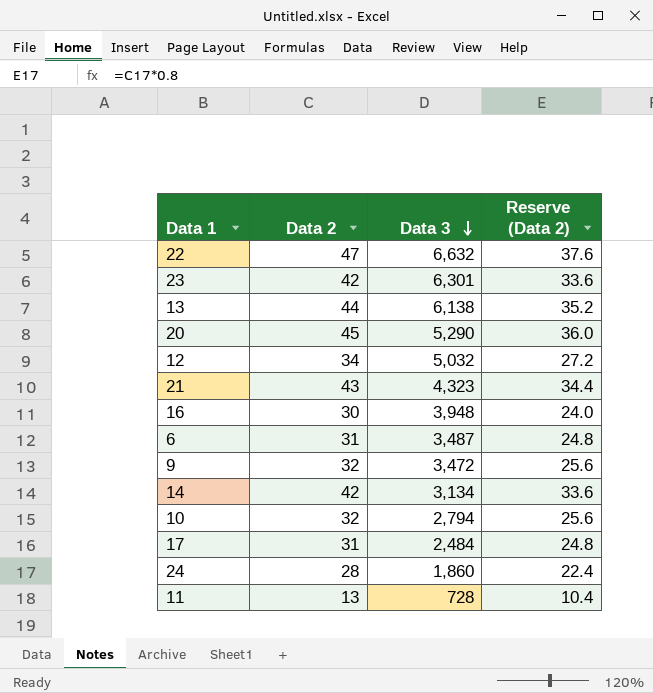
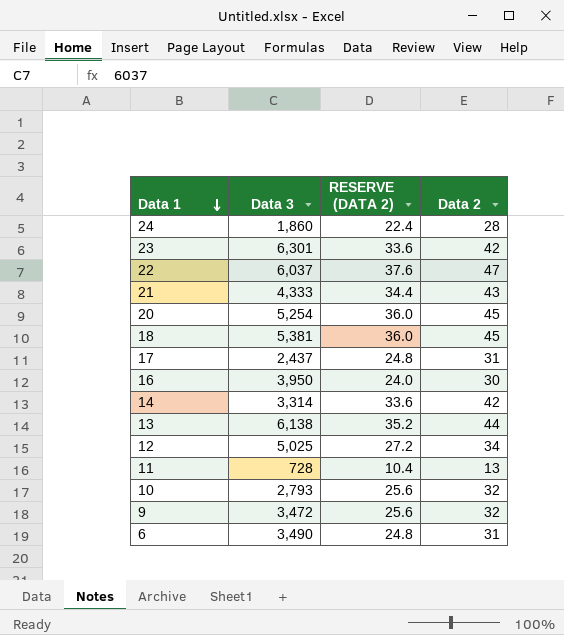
row order: Data 3 descending -> Data 1 descending
column name: Reserve (Data 2) -> RESERVE (DATA 2)
column Data 2 | position: 2 -> 4
22 | Data 3: 6,632 -> 6,037
21 | Data 3: 4,323 -> 4,333
20 | Data 3: 5,290 -> 5,254
row 18: none -> 5,381 | 36.0 | 45
17 | Data 3: 2,484 -> 2,437
16 | Data 3: 3,948 -> 3,950
14 | Data 3: 3,134 -> 3,314
12 | Data 3: 5,032 -> 5,025
10 | Data 3: 2,794 -> 2,793
6 | Data 3: 3,487 -> 3,490

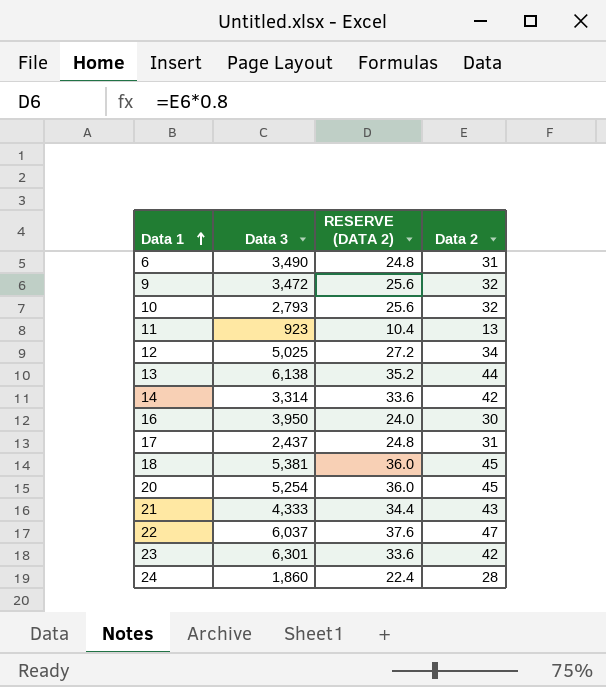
row order: Data 1 descending -> Data 1 ascending
11 | Data 3: 728 -> 923

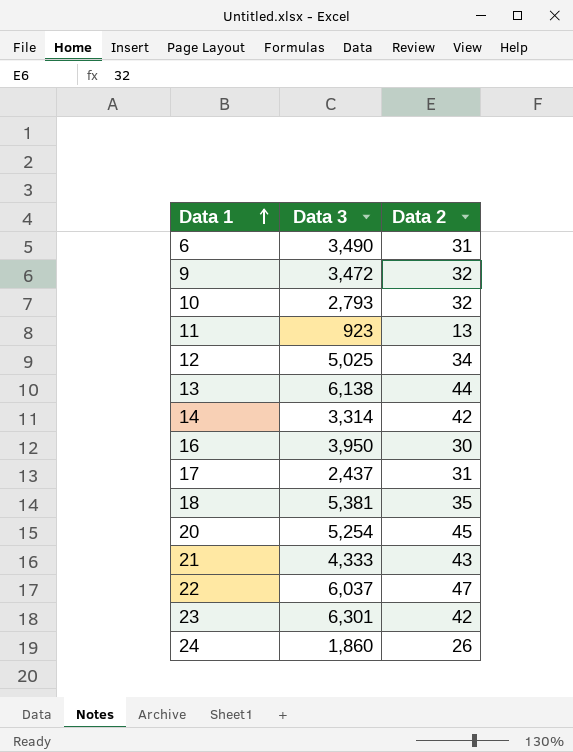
column RESERVE (DATA 2) | formula: [Data 2] * 0.8 -> none
18 | Data 2: 45 -> 35
24 | Data 2: 28 -> 26

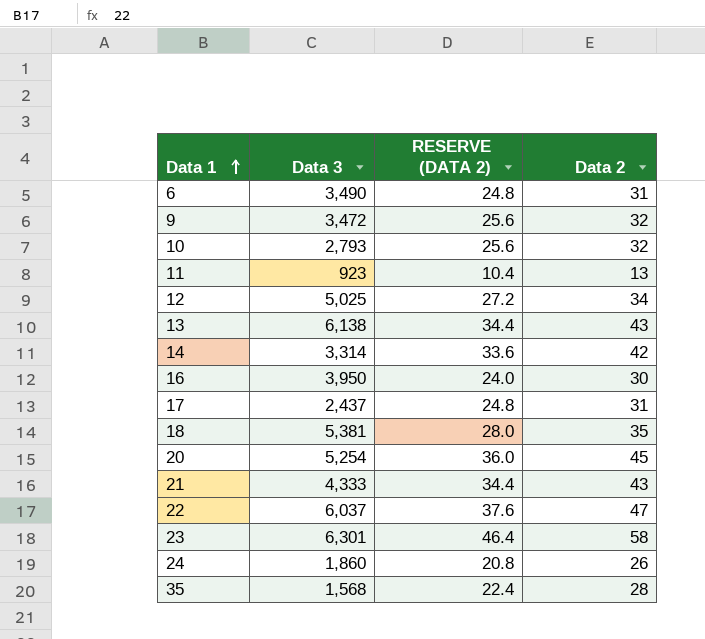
column RESERVE (DATA 2) | formula: none -> [Data 2] * 0.8
13 | Data 2: 44 -> 43
23 | Data 2: 42 -> 58
row 35: none -> 1,568 | 22.4 | 28

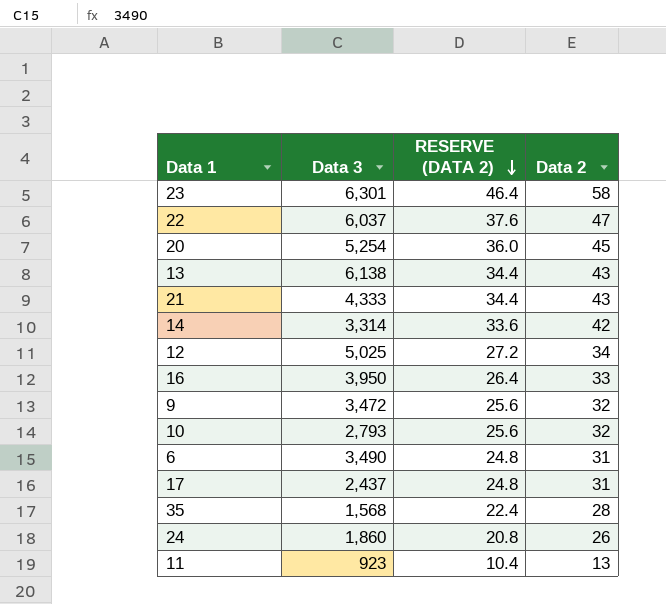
row order: Data 1 ascending -> RESERVE (DATA 2) descending
row 18: 5,381 | 28.0 | 35 -> none
16 | RESERVE (DATA 2): 24.0 -> 26.4
16 | Data 2: 30 -> 33

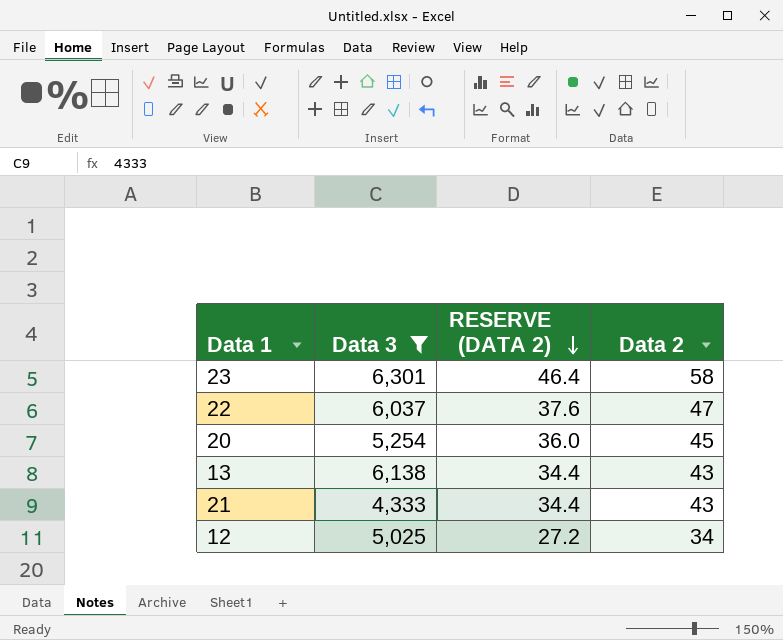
filter: none -> Data 3 >= 4,333

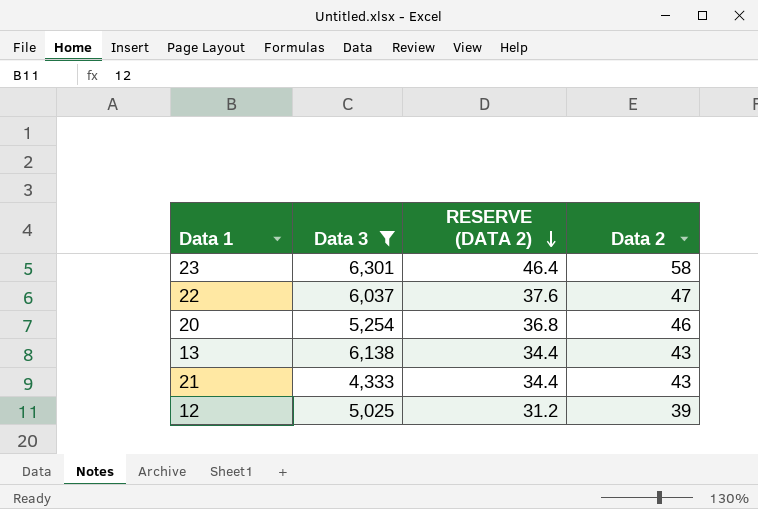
20 | RESERVE (DATA 2): 36.0 -> 36.8
20 | Data 2: 45 -> 46
12 | RESERVE (DATA 2): 27.2 -> 31.2
12 | Data 2: 34 -> 39

